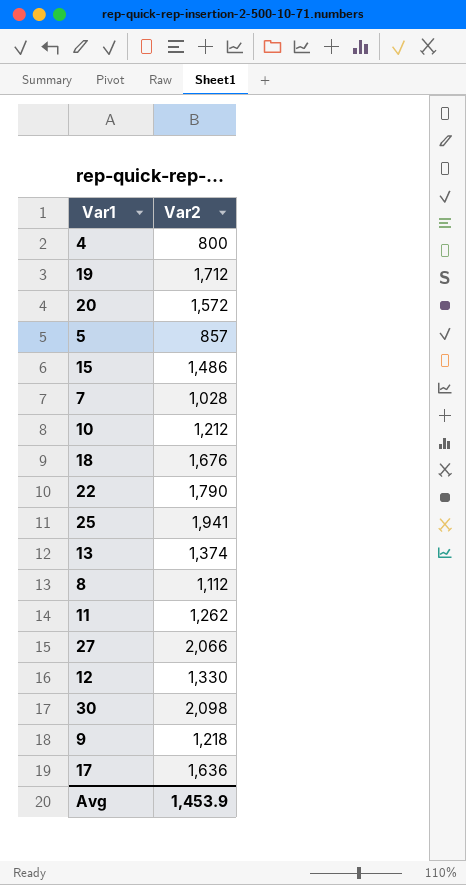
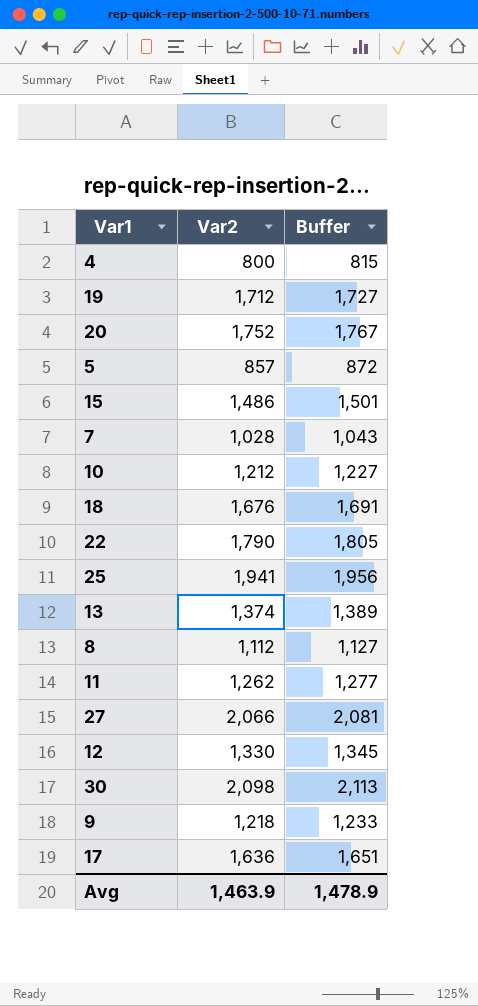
column Buffer | formula: none -> [Var2] + 15
20 | Var2: 1,572 -> 1,752
Avg | Var2: 1,453.9 -> 1,463.9

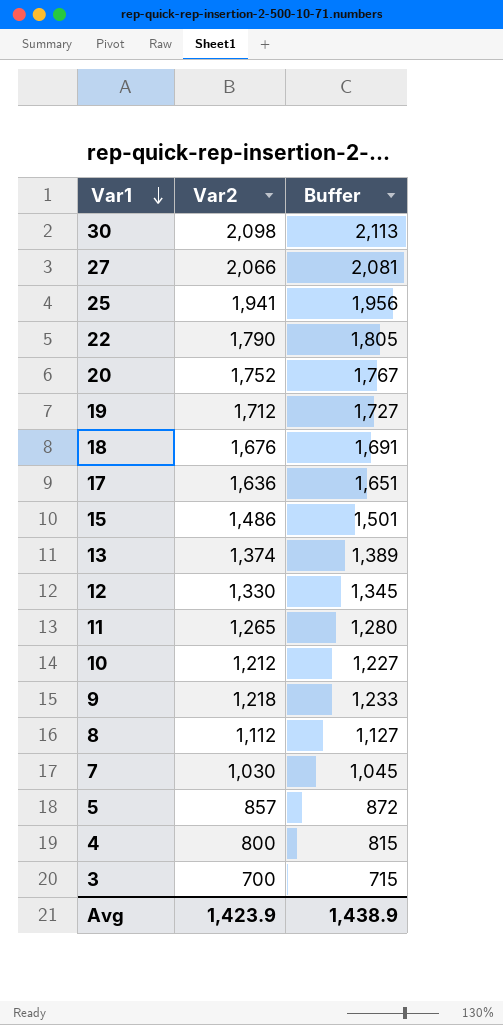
row order: none -> Var1 descending
11 | Var2: 1,262 -> 1,265
11 | Buffer: 1,277 -> 1,280
7 | Var2: 1,028 -> 1,030
7 | Buffer: 1,043 -> 1,045
row 3: none -> 700 | 715
Avg | Var2: 1,463.9 -> 1,423.9
Avg | Buffer: 1,478.9 -> 1,438.9

